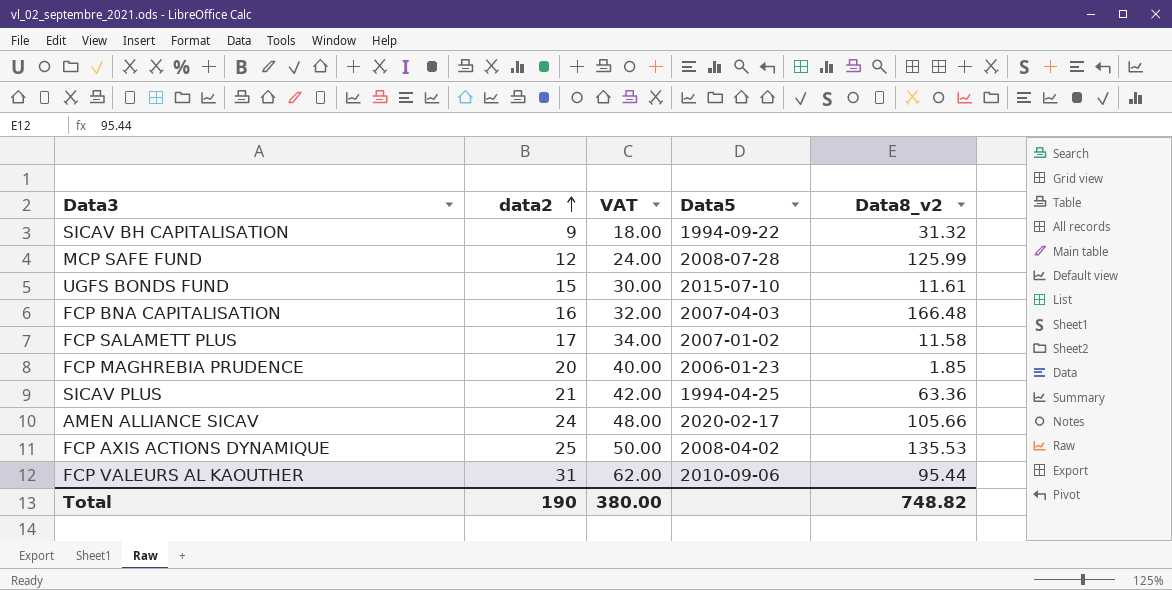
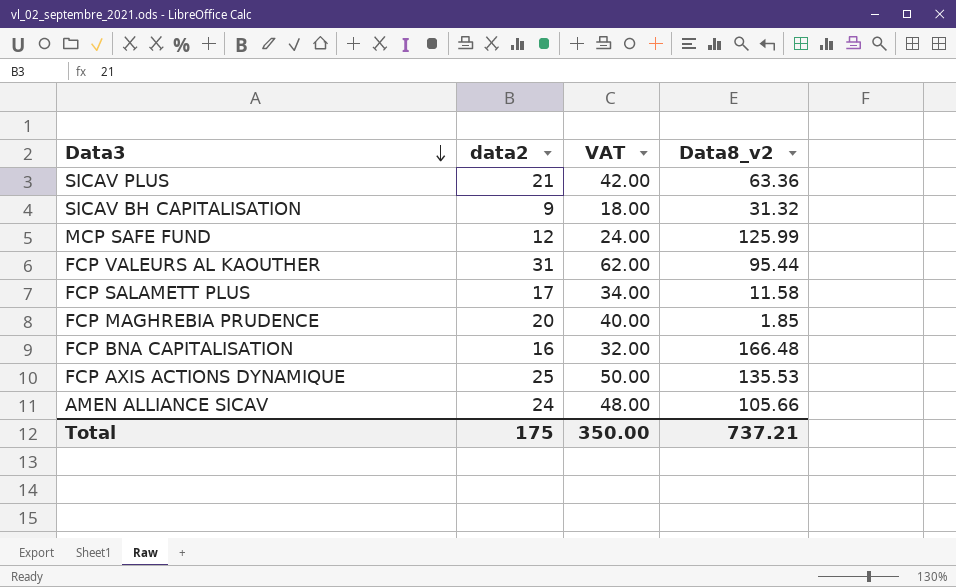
row order: data2 ascending -> Data3 descending
column Data5 | position: 4 -> none
row UGFS BONDS FUND: 15 | 30.00 | 2015-07-10 | 11.61 -> none
Total | data2: 190 -> 175
Total | VAT: 380.00 -> 350.00
Total | Data8_v2: 748.82 -> 737.21

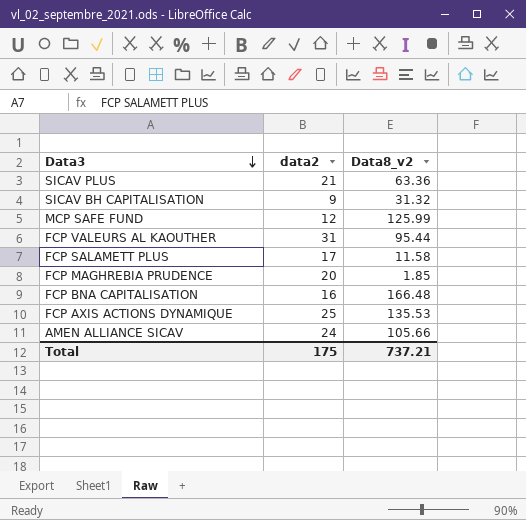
column VAT | formula: [data2] * 2 -> none

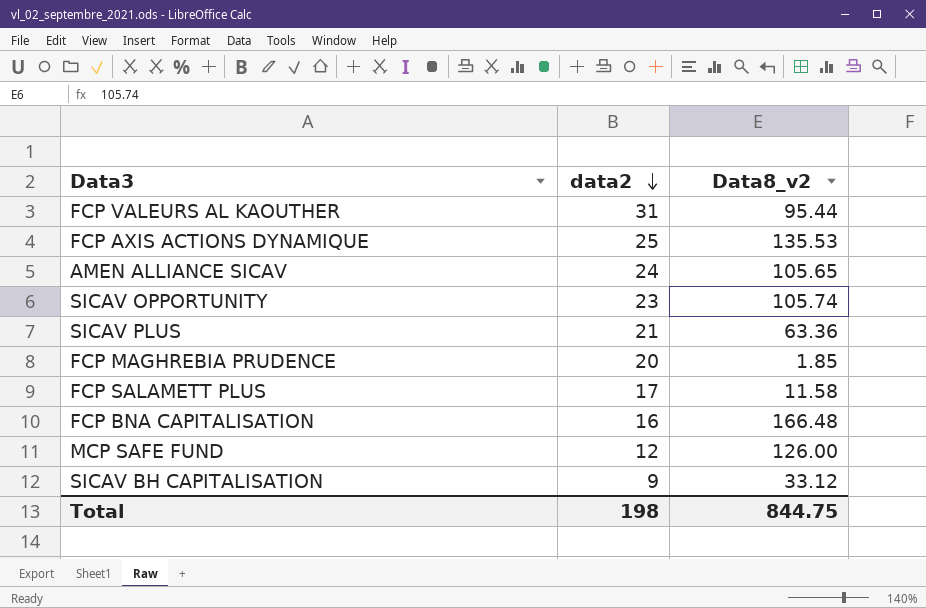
row order: Data3 descending -> data2 descending
AMEN ALLIANCE SICAV | Data8_v2: 105.66 -> 105.65
row SICAV OPPORTUNITY: none -> 23 | 105.74
MCP SAFE FUND | Data8_v2: 125.99 -> 126.00
SICAV BH CAPITALISATION | Data8_v2: 31.32 -> 33.12
Total | data2: 175 -> 198
Total | Data8_v2: 737.21 -> 844.75

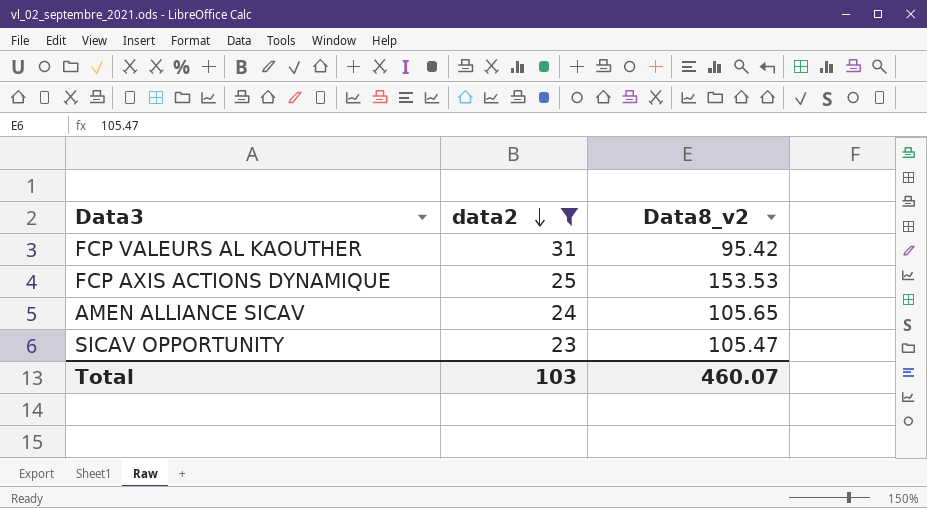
filter: none -> data2 >= 23
FCP VALEURS AL KAOUTHER | Data8_v2: 95.44 -> 95.42
FCP AXIS ACTIONS DYNAMIQUE | Data8_v2: 135.53 -> 153.53
SICAV OPPORTUNITY | Data8_v2: 105.74 -> 105.47
Total | data2: 198 -> 103
Total | Data8_v2: 844.75 -> 460.07

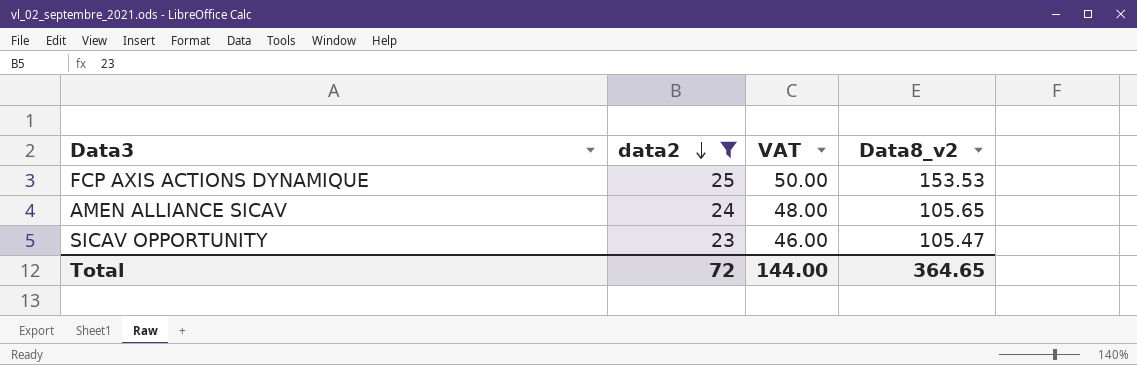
column VAT | formula: none -> [data2] * 2
row FCP VALEURS AL KAOUTHER: 31 | 95.42 -> none
Total | data2: 103 -> 72
Total | Data8_v2: 460.07 -> 364.65

